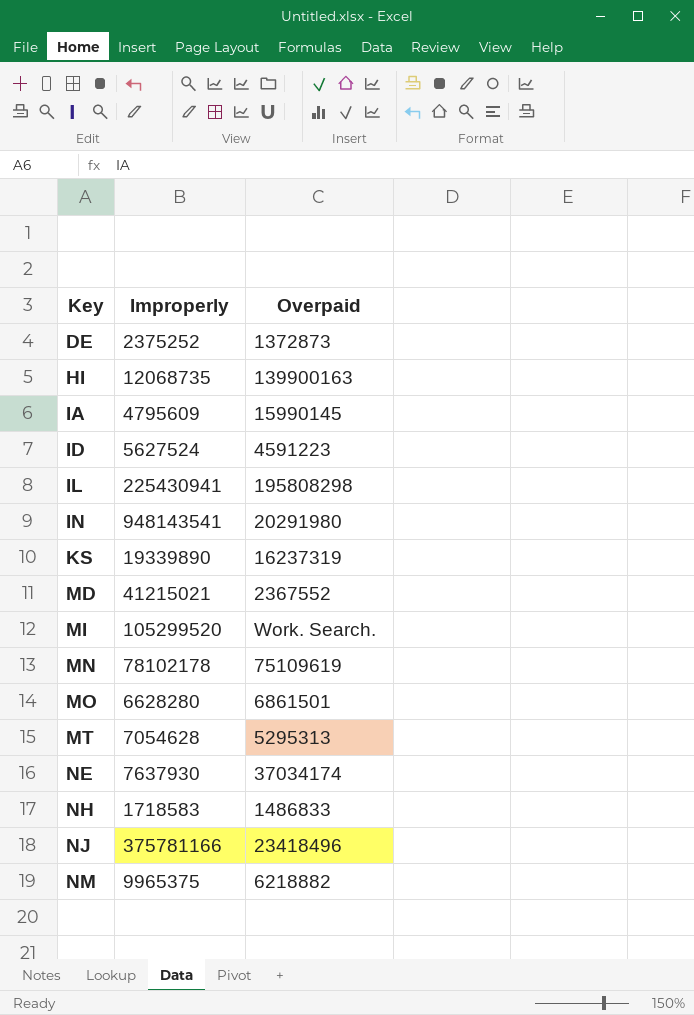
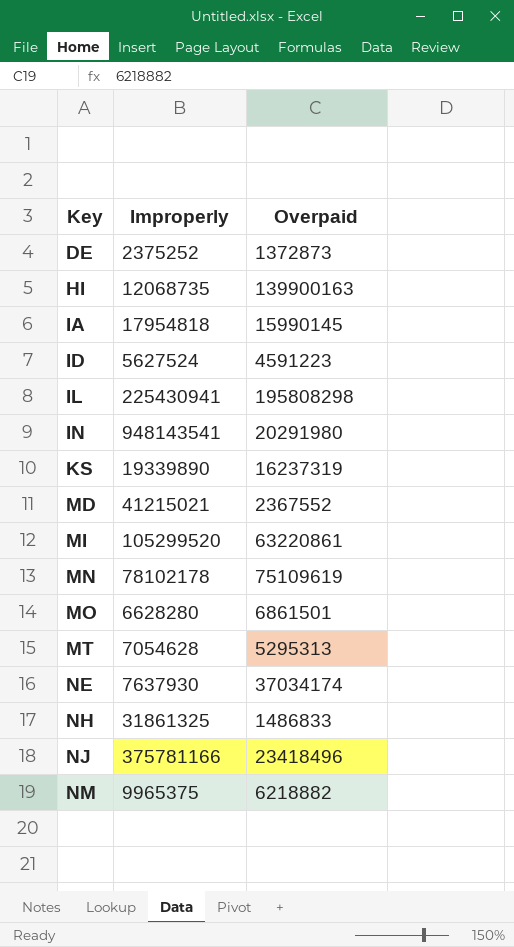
IA | Improperly: 4795609 -> 17954818
MI | Overpaid: Work. Search. -> 63220861
NH | Improperly: 1718583 -> 31861325

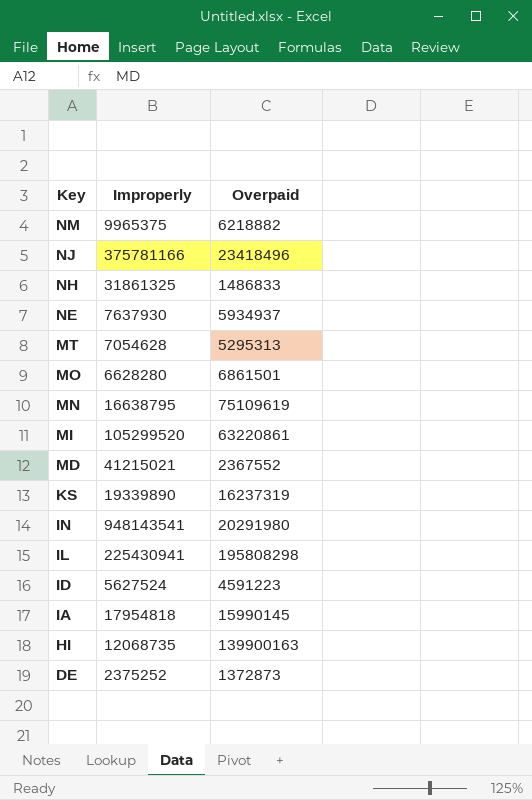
row order: Key ascending -> Key descending
NE | Overpaid: 37034174 -> 5934937
MN | Improperly: 78102178 -> 16638795

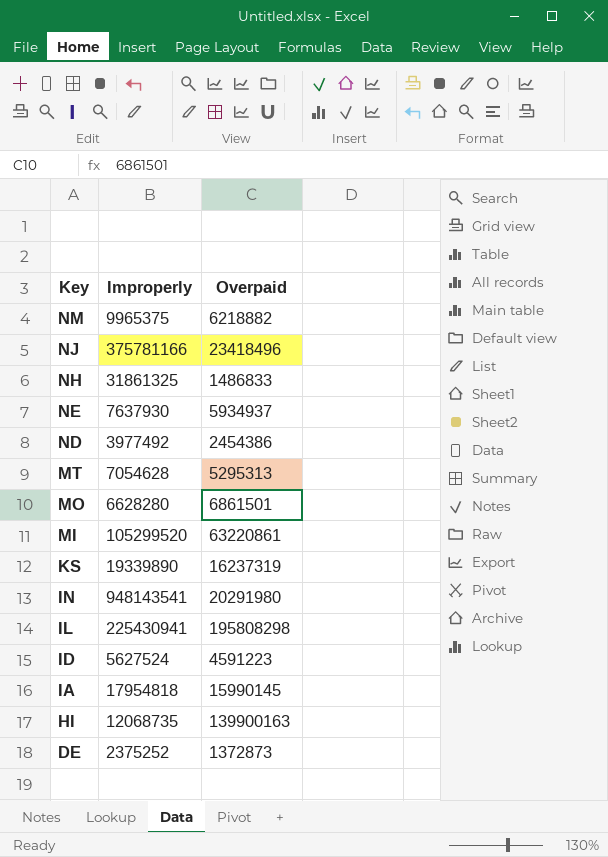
row MN: 16638795 | 75109619 -> none
row MD: 41215021 | 2367552 -> none
row ND: none -> 3977492 | 2454386

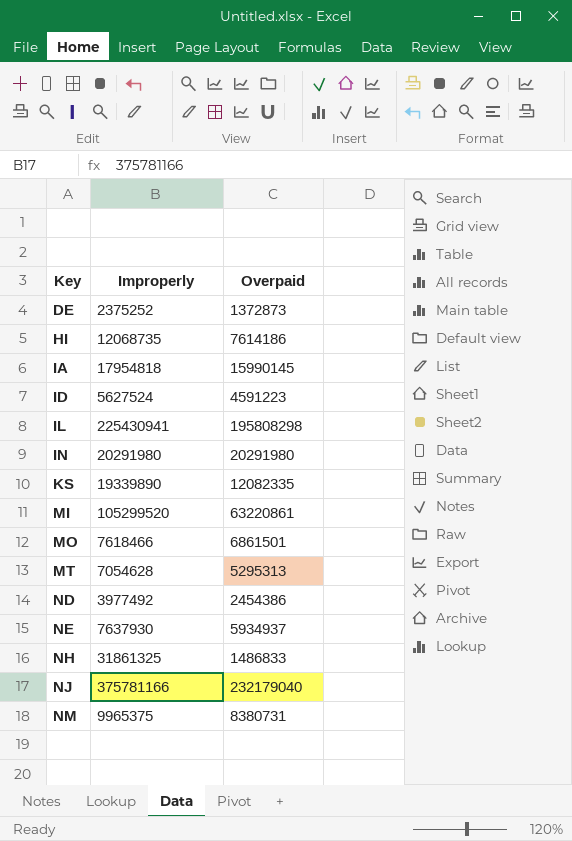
row order: Key descending -> Key ascending
HI | Overpaid: 139900163 -> 7614186
IN | Improperly: 948143541 -> 20291980
KS | Overpaid: 16237319 -> 12082335
MO | Improperly: 6628280 -> 7618466
NJ | Overpaid: 23418496 -> 232179040
NM | Overpaid: 6218882 -> 8380731

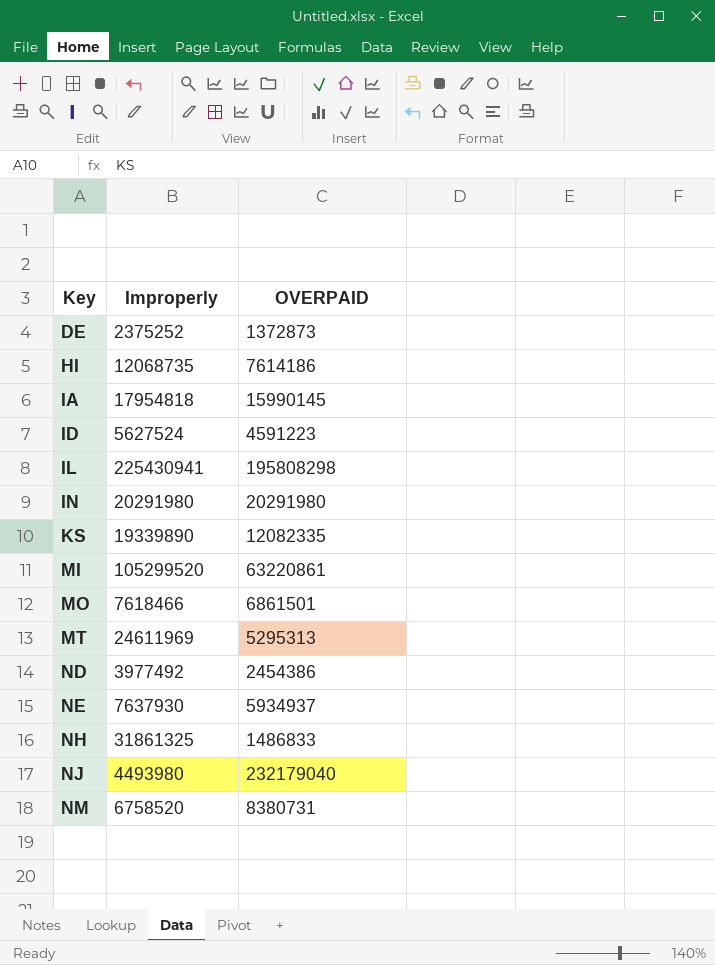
column name: Overpaid -> OVERPAID
MT | Improperly: 7054628 -> 24611969
NJ | Improperly: 375781166 -> 4493980
NM | Improperly: 9965375 -> 6758520

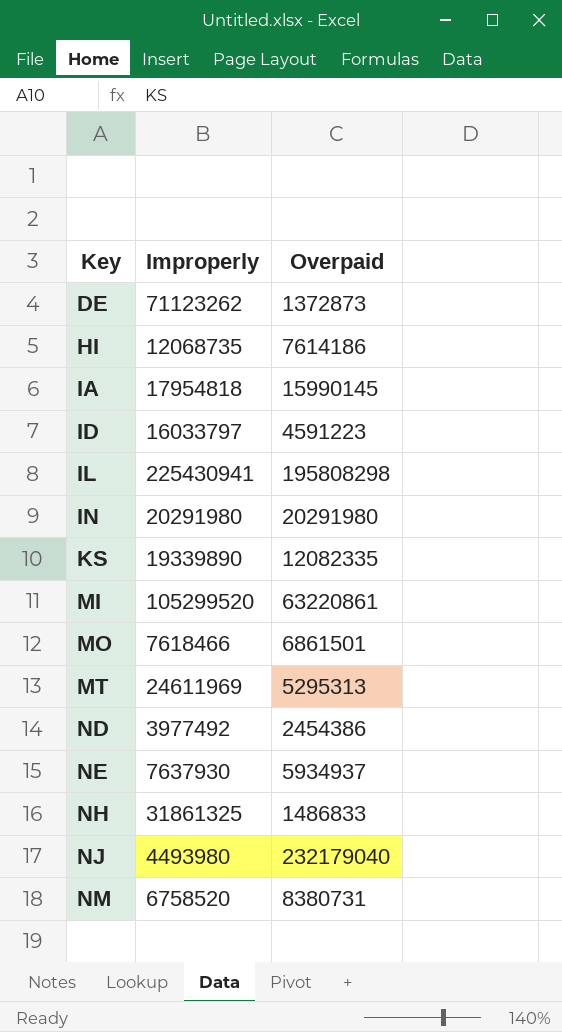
column name: OVERPAID -> Overpaid
DE | Improperly: 2375252 -> 71123262
ID | Improperly: 5627524 -> 16033797

